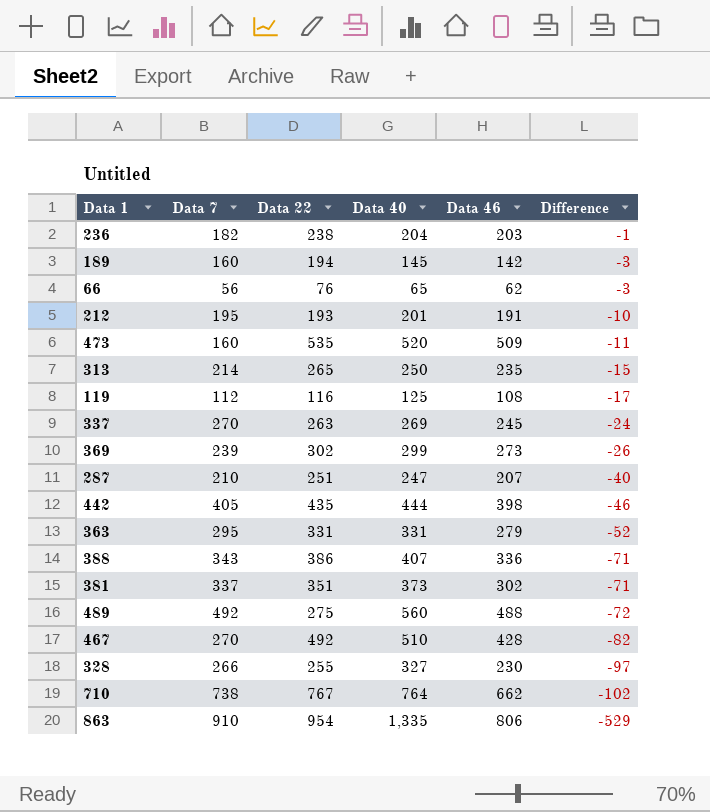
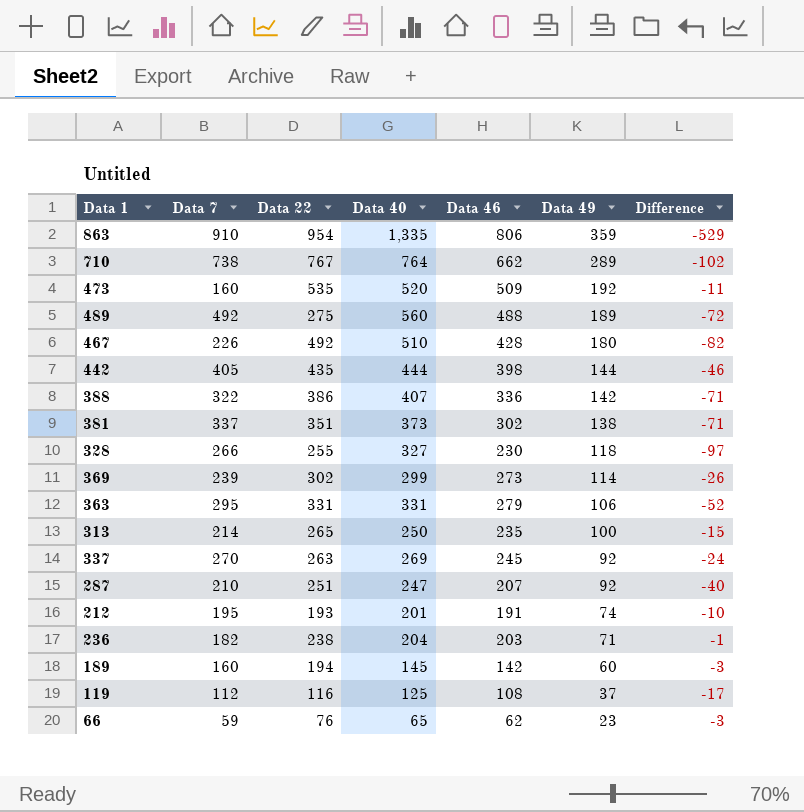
row order: Difference descending -> Data 49 descending
column Data 49 | position: none -> 6
467 | Data 7: 270 -> 226
388 | Data 7: 343 -> 322
66 | Data 7: 56 -> 59

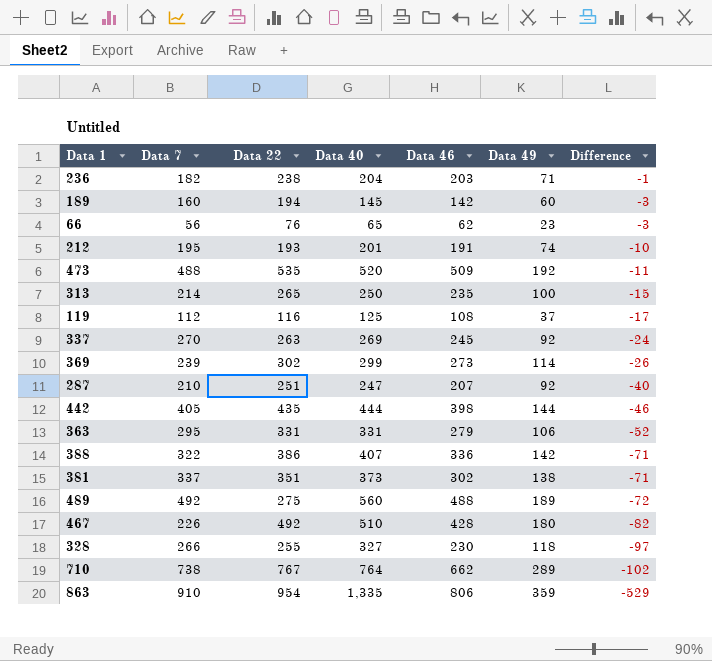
row order: Data 49 descending -> Difference descending
66 | Data 7: 59 -> 56
473 | Data 7: 160 -> 488

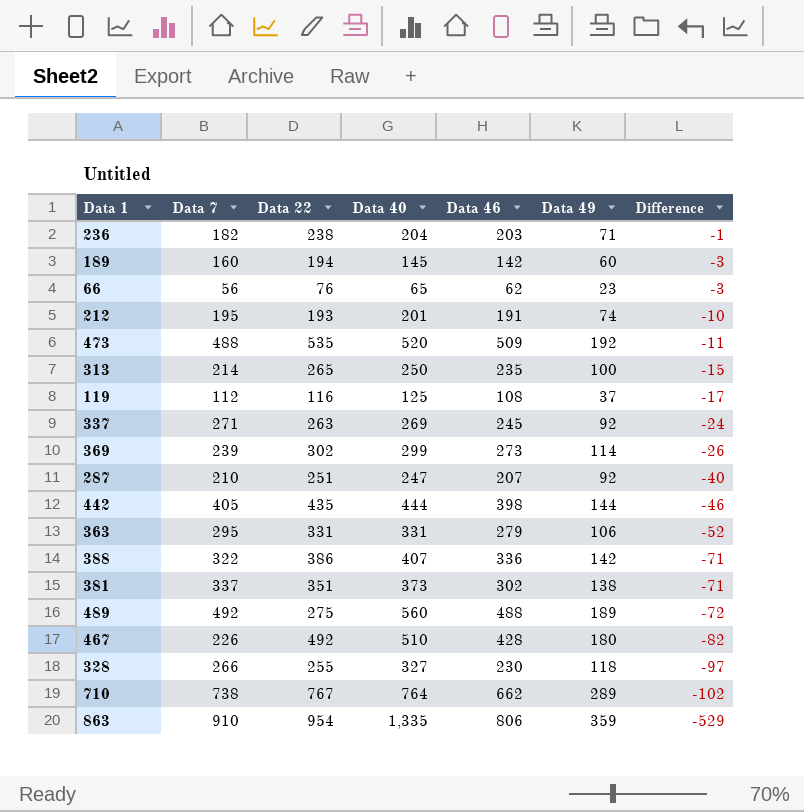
337 | Data 7: 270 -> 271

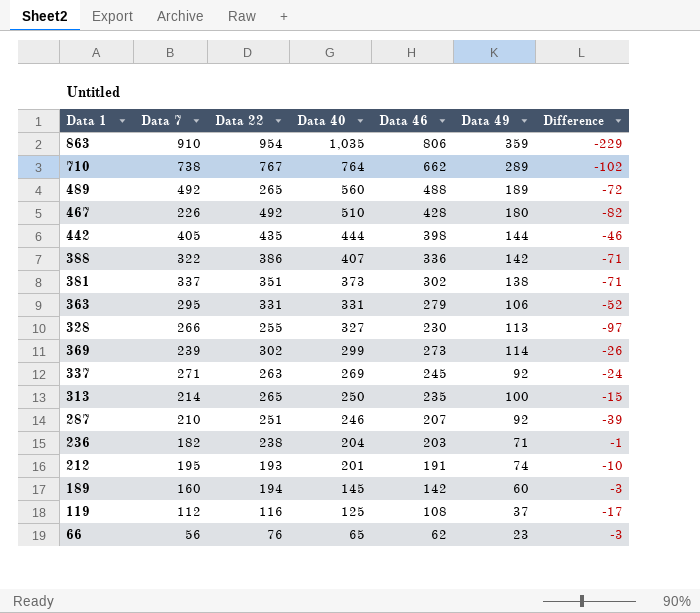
row order: Difference descending -> Data 40 descending
row 473: 488 | 535 | 520 | 509 | 192 | -11 -> none
863 | Data 40: 1,335 -> 1,035
863 | Difference: -529 -> -229
489 | Data 22: 275 -> 265
328 | Data 49: 118 -> 113
287 | Data 40: 247 -> 246
287 | Difference: -40 -> -39

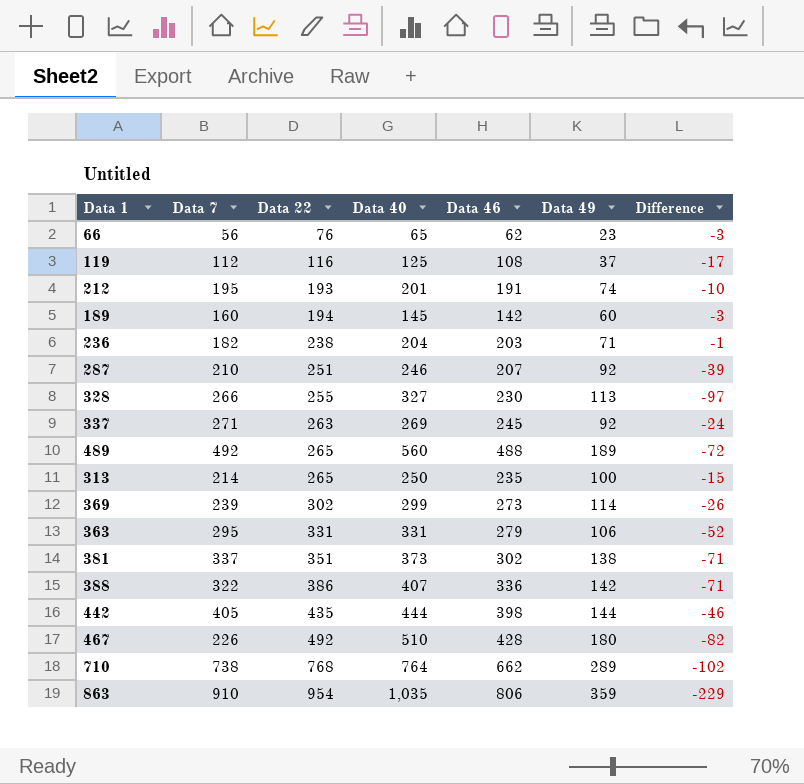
row order: Data 40 descending -> Data 22 ascending
710 | Data 22: 767 -> 768

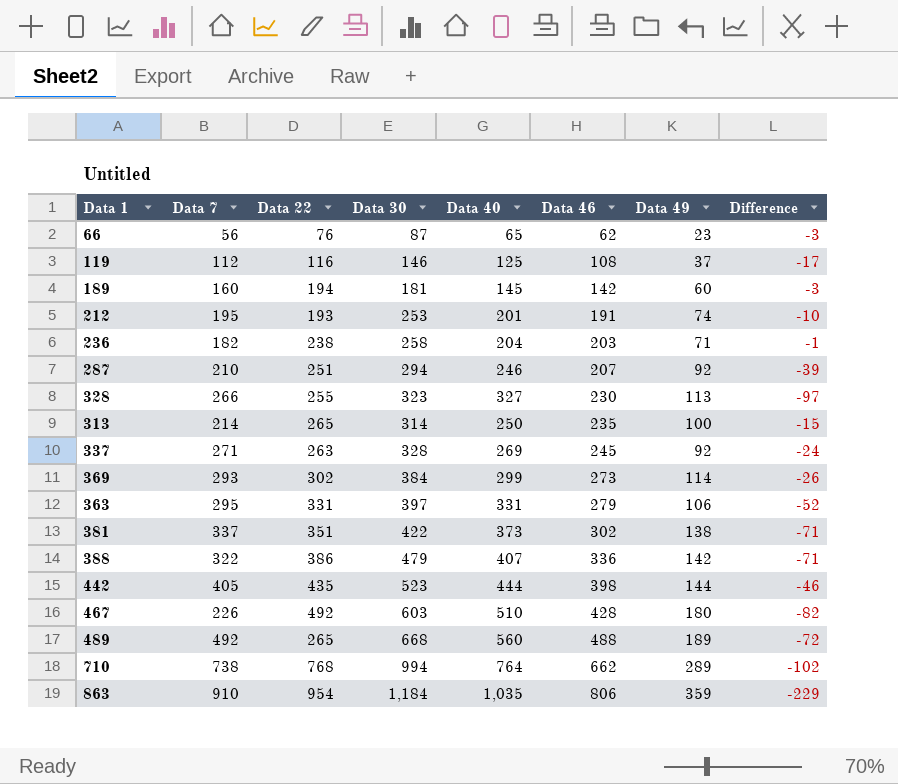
row order: Data 22 ascending -> Data 46 ascending
column Data 30 | position: none -> 4
369 | Data 7: 239 -> 293

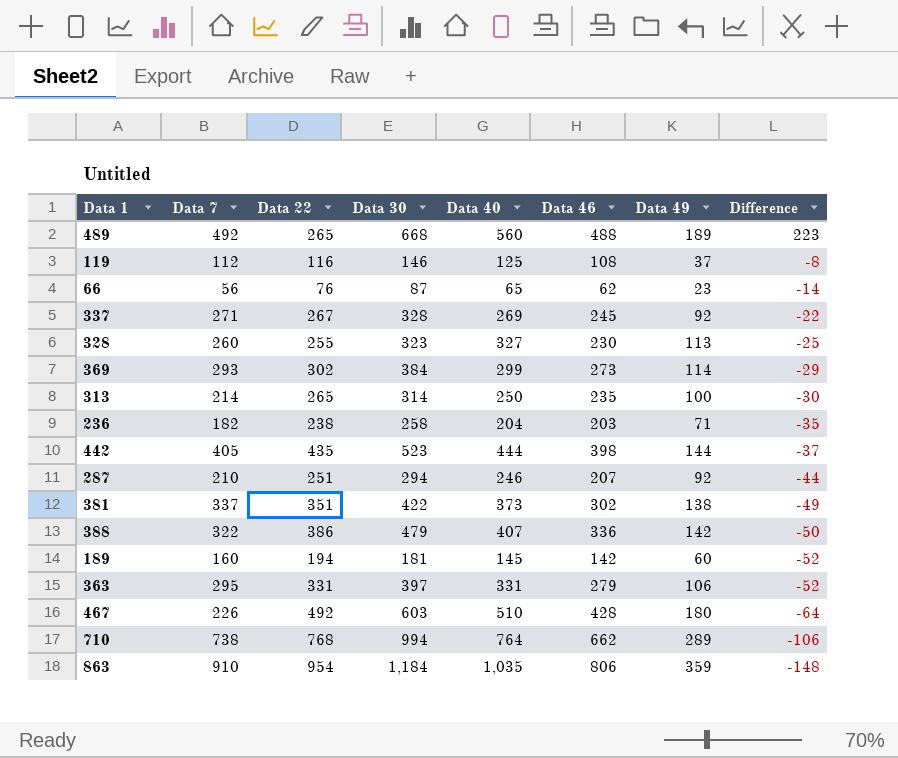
row order: Data 46 ascending -> Difference descending
column Difference | formula: [Data 46] - [Data 40] -> [Data 46] - [Data 22]
row 212: 195 | 193 | 253 | 201 | 191 | 74 | -10 -> none
337 | Data 22: 263 -> 267
328 | Data 7: 266 -> 260

